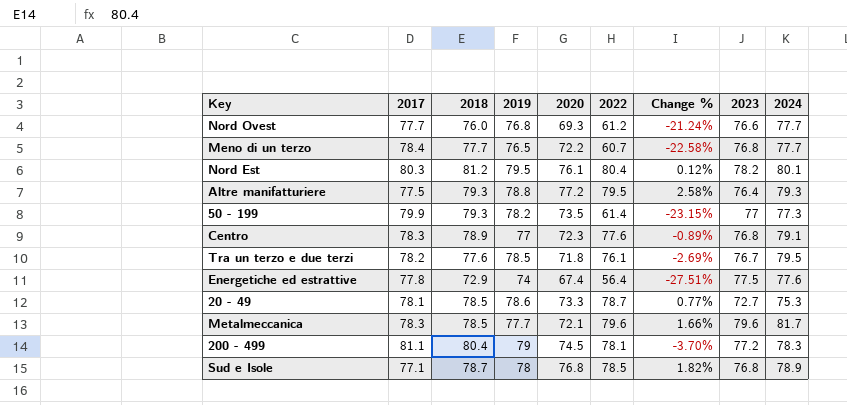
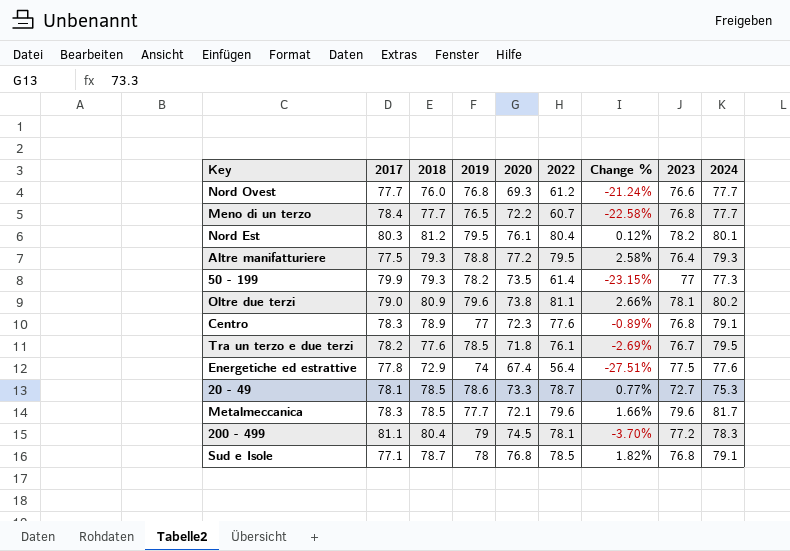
row Oltre due terzi: none -> 79.0 | 80.9 | 79.6 | 73.8 | 81.1 | 2.66% | 78.1 | 80.2
Sud e Isole | 2024: 78.9 -> 79.1

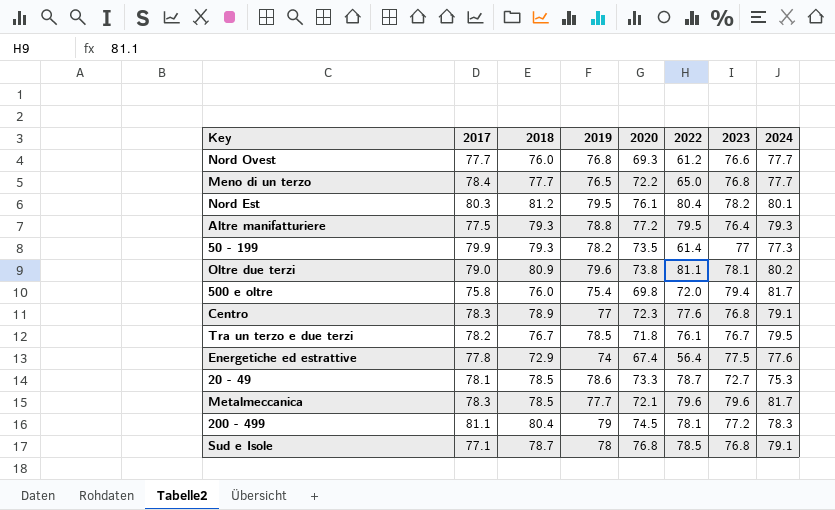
column Change % | formula: ([2022] - [2017]) / [2017] -> none
Meno di un terzo | 2022: 60.7 -> 65.0
row 500 e oltre: none -> 75.8 | 76.0 | 75.4 | 69.8 | 72.0 | 79.4 | 81.7
Tra un terzo e due terzi | 2018: 77.6 -> 76.7

